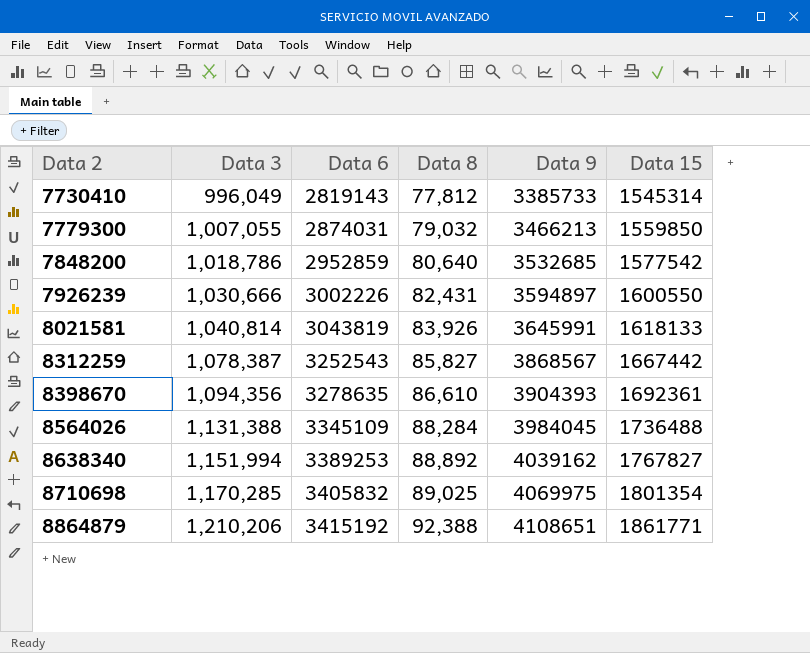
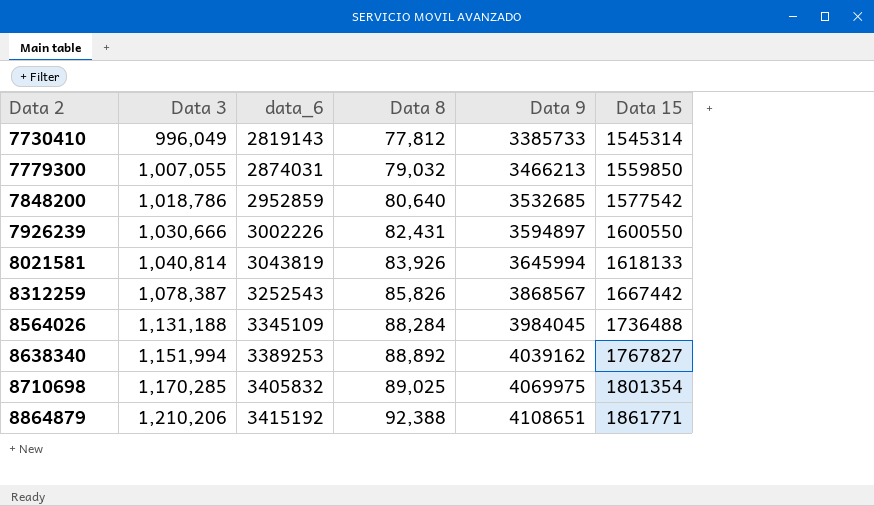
column name: Data 6 -> data_6
row 8398670: 1,094,356 | 3278635 | 86,610 | 3904393 | 1692361 -> none
8021581 | Data 9: 3645991 -> 3645994
8312259 | Data 8: 85,827 -> 85,826
8564026 | Data 3: 1,131,388 -> 1,131,188

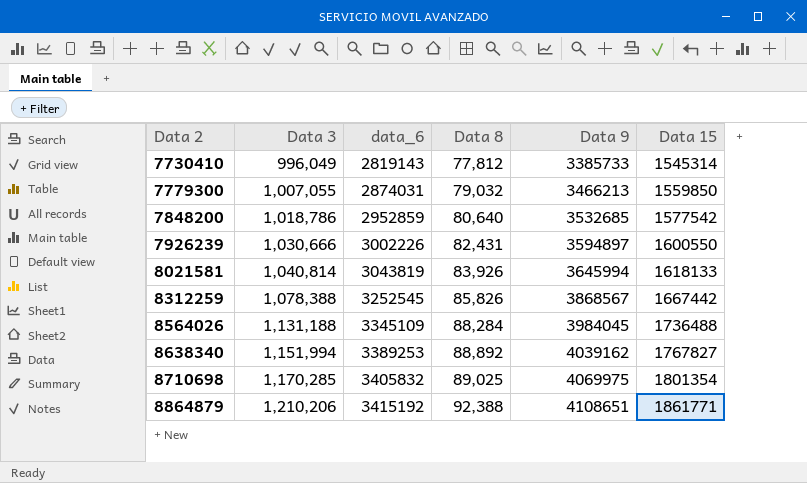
8312259 | Data 3: 1,078,387 -> 1,078,388
8312259 | data_6: 3252543 -> 3252545

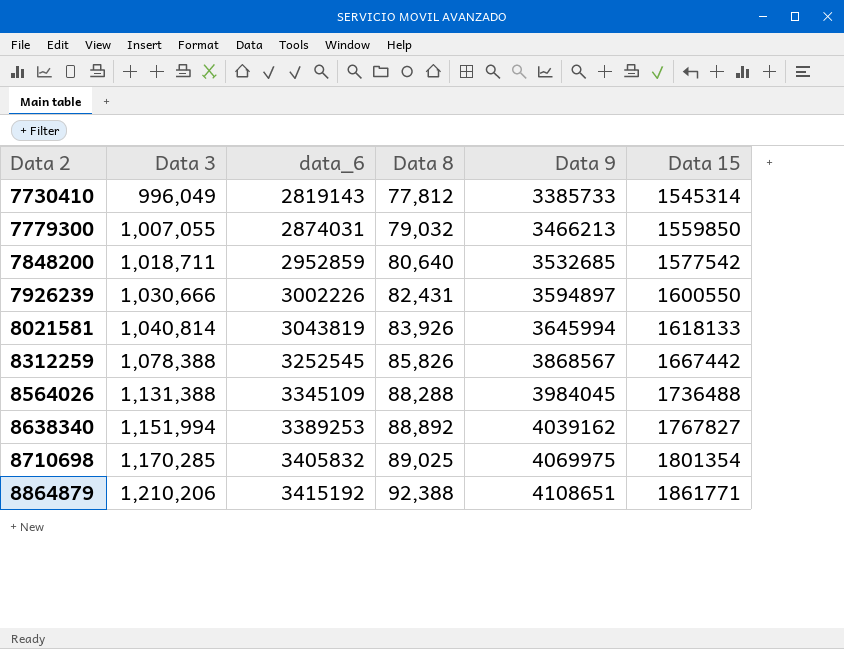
7848200 | Data 3: 1,018,786 -> 1,018,711
8564026 | Data 3: 1,131,188 -> 1,131,388
8564026 | Data 8: 88,284 -> 88,288

